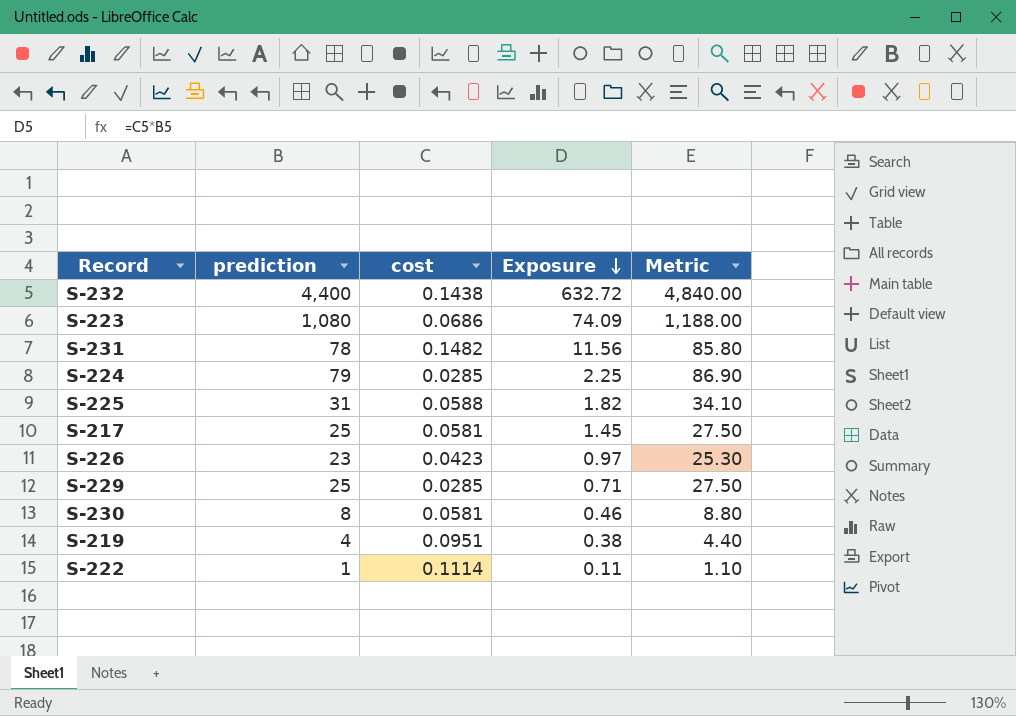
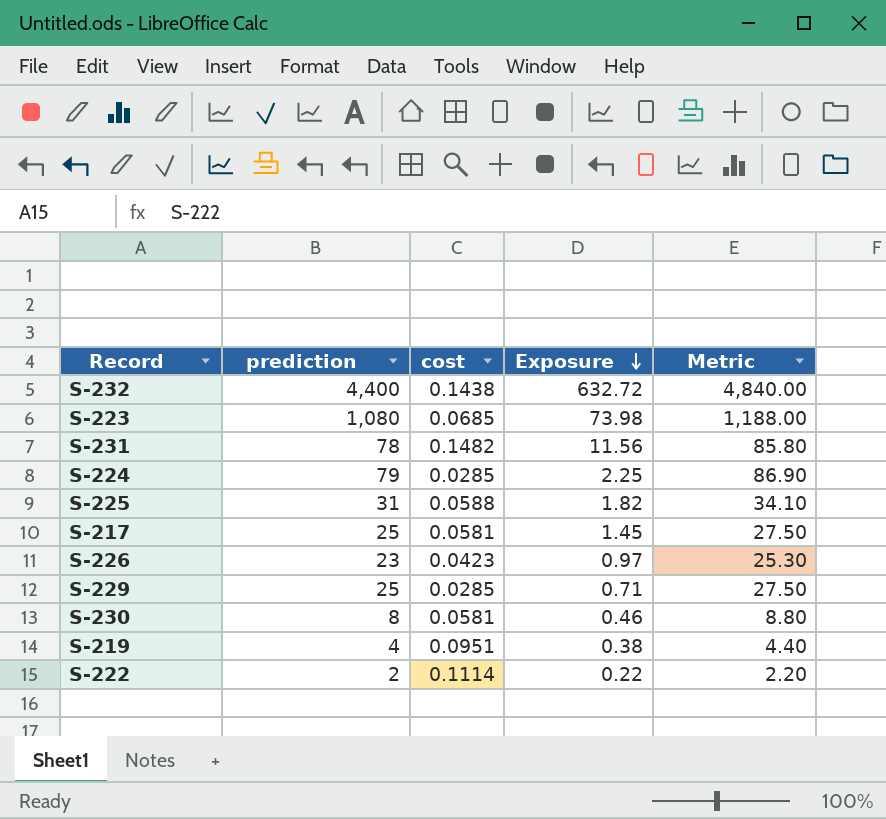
S-223 | cost: 0.0686 -> 0.0685
S-223 | Exposure: 74.09 -> 73.98
S-222 | prediction: 1 -> 2
S-222 | Exposure: 0.11 -> 0.22
S-222 | Metric: 1.10 -> 2.20

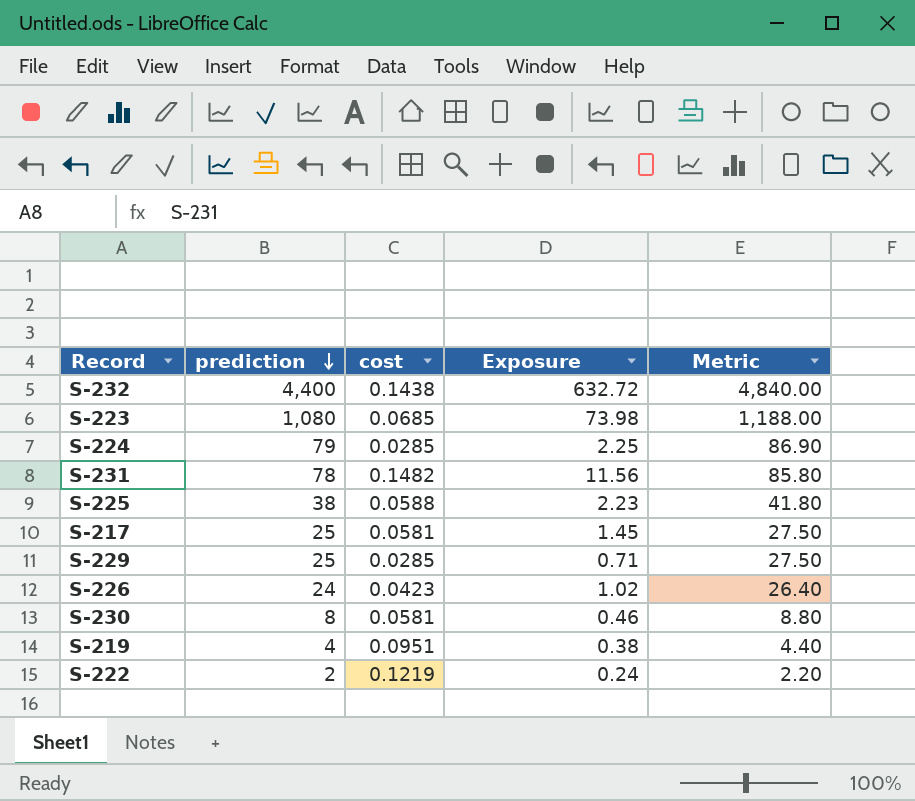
row order: Exposure descending -> prediction descending
S-225 | prediction: 31 -> 38
S-225 | Exposure: 1.82 -> 2.23
S-225 | Metric: 34.10 -> 41.80
S-226 | prediction: 23 -> 24
S-226 | Exposure: 0.97 -> 1.02
S-226 | Metric: 25.30 -> 26.40
S-222 | cost: 0.1114 -> 0.1219
S-222 | Exposure: 0.22 -> 0.24

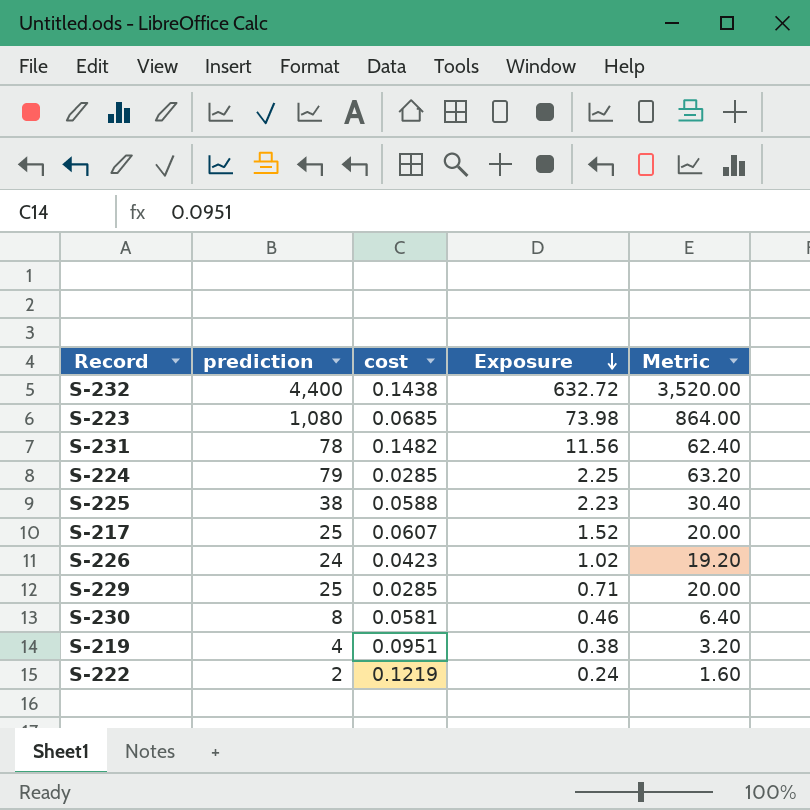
row order: prediction descending -> Exposure descending
column Metric | formula: [prediction] * 1.1 -> [prediction] * 0.8
S-217 | cost: 0.0581 -> 0.0607
S-217 | Exposure: 1.45 -> 1.52

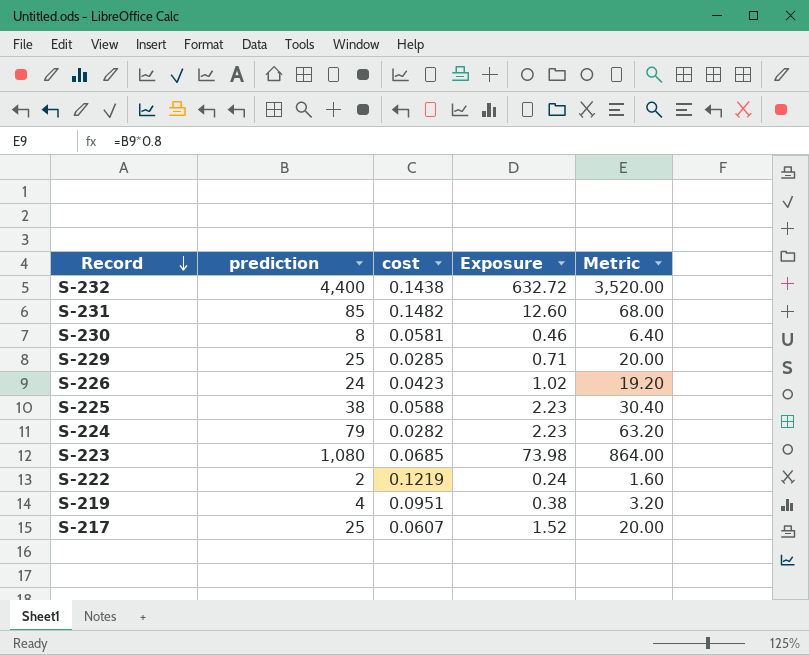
row order: Exposure descending -> Record descending
S-231 | prediction: 78 -> 85
S-231 | Exposure: 11.56 -> 12.60
S-231 | Metric: 62.40 -> 68.00
S-224 | cost: 0.0285 -> 0.0282
S-224 | Exposure: 2.25 -> 2.23

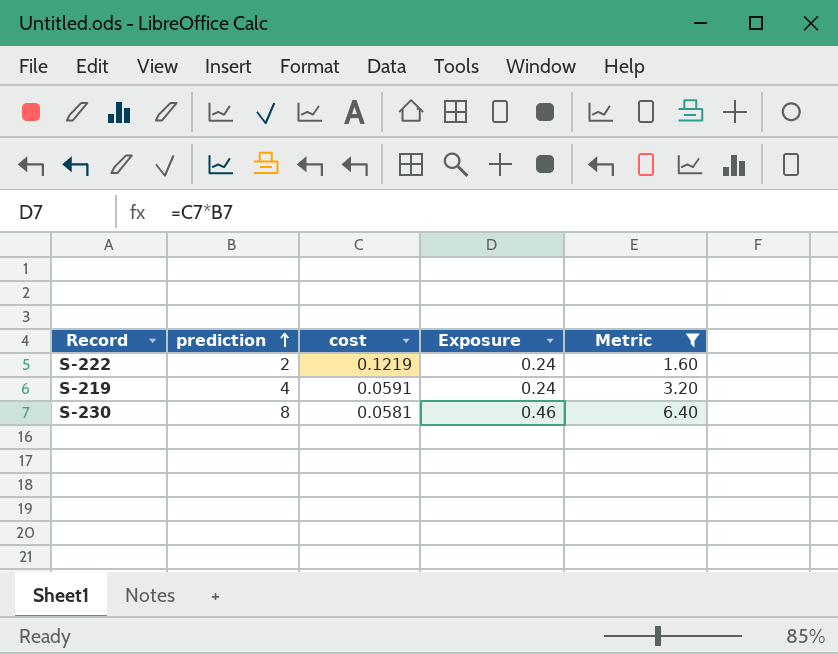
filter: none -> Metric <= 6.40
row order: Record descending -> prediction ascending
S-219 | cost: 0.0951 -> 0.0591
S-219 | Exposure: 0.38 -> 0.24

